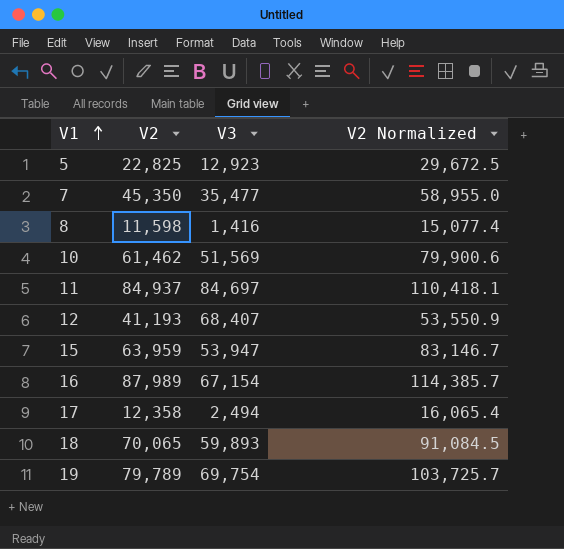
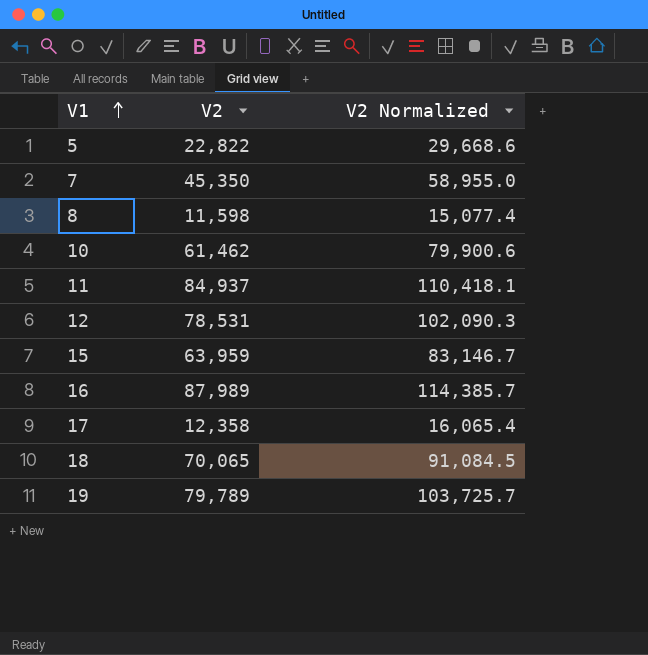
column V3 | position: 3 -> none
5 | V2: 22,825 -> 22,822
5 | V2 Normalized: 29,672.5 -> 29,668.6
12 | V2: 41,193 -> 78,531
12 | V2 Normalized: 53,550.9 -> 102,090.3

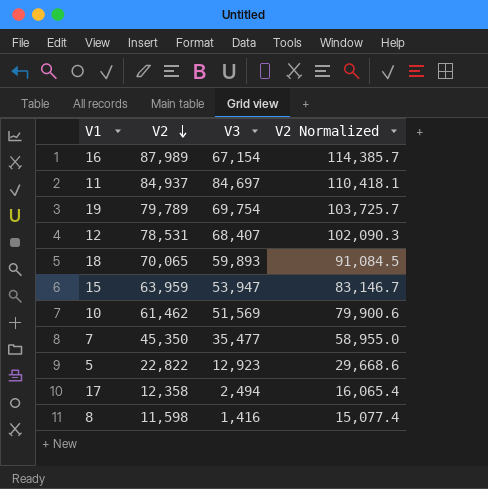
row order: V1 ascending -> V2 descending
column V3 | position: none -> 3

